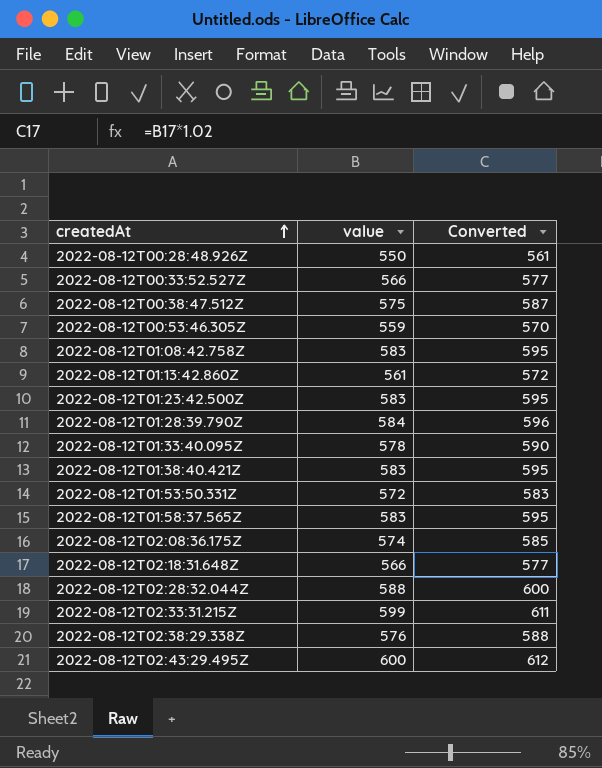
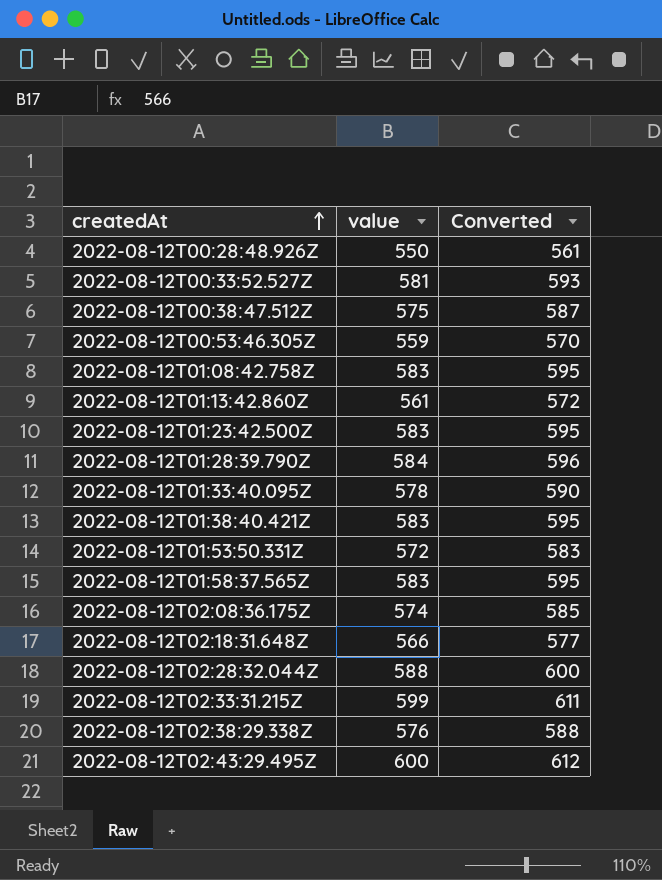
2022-08-12T00:33:52.527Z | value: 566 -> 581
2022-08-12T00:33:52.527Z | Converted: 577 -> 593

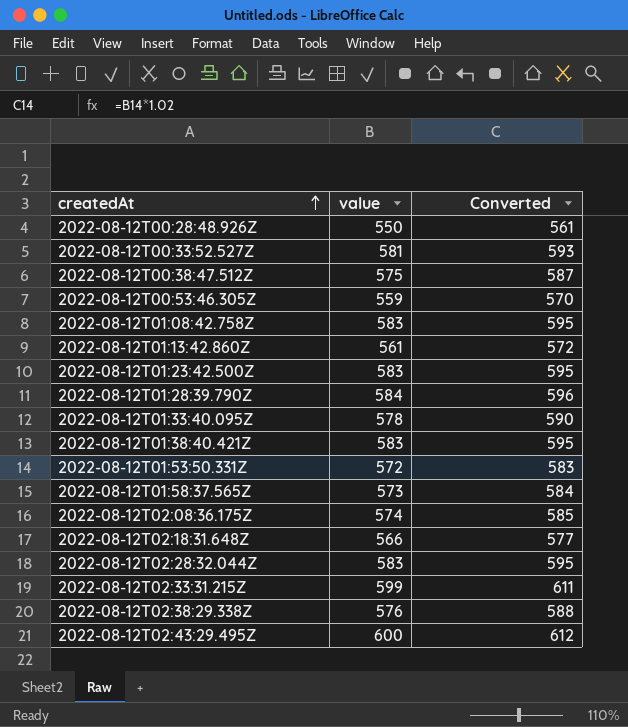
2022-08-12T01:58:37.565Z | value: 583 -> 573
2022-08-12T01:58:37.565Z | Converted: 595 -> 584
2022-08-12T02:28:32.044Z | value: 588 -> 583
2022-08-12T02:28:32.044Z | Converted: 600 -> 595

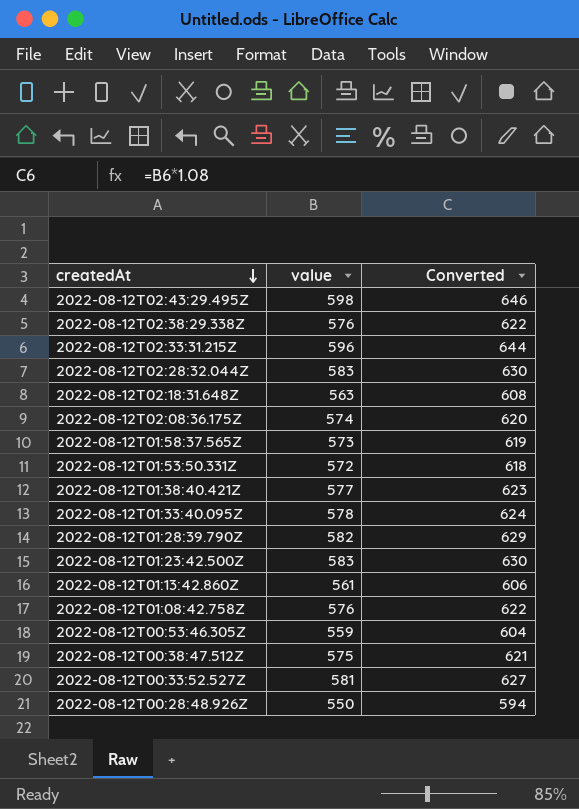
row order: createdAt ascending -> createdAt descending
column Converted | formula: [value] * 1.02 -> [value] * 1.08
2022-08-12T02:43:29.495Z | value: 600 -> 598
2022-08-12T02:33:31.215Z | value: 599 -> 596
2022-08-12T02:18:31.648Z | value: 566 -> 563
2022-08-12T01:38:40.421Z | value: 583 -> 577
2022-08-12T01:28:39.790Z | value: 584 -> 582
2022-08-12T01:08:42.758Z | value: 583 -> 576

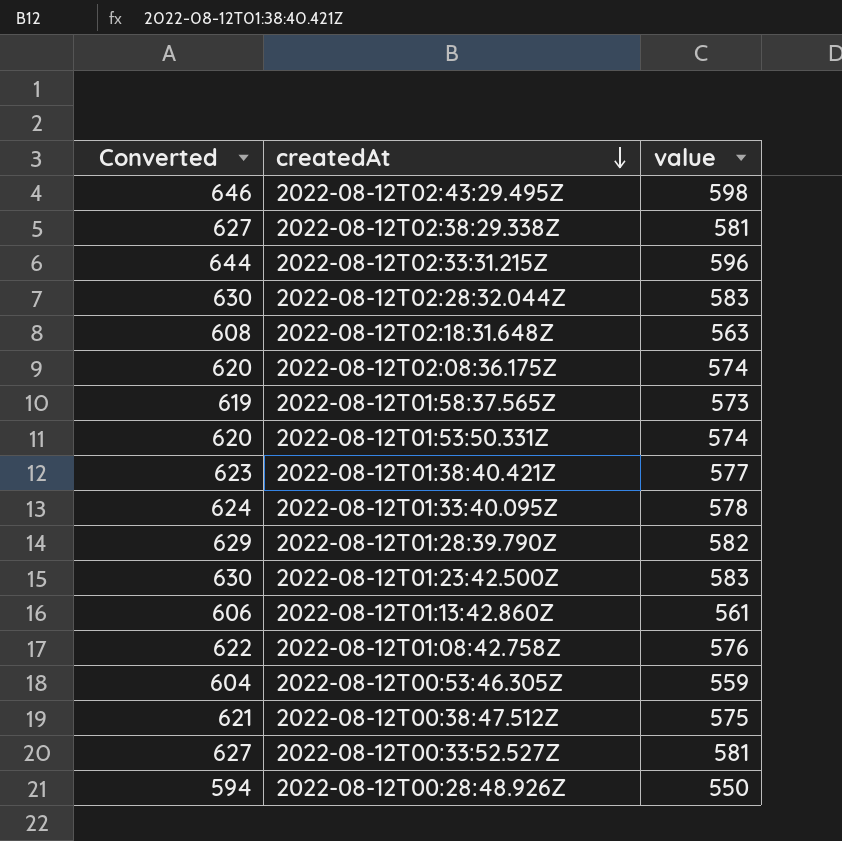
column Converted | position: 3 -> 1
2022-08-12T02:38:29.338Z | Converted: 622 -> 627
2022-08-12T02:38:29.338Z | value: 576 -> 581
2022-08-12T01:53:50.331Z | Converted: 618 -> 620
2022-08-12T01:53:50.331Z | value: 572 -> 574

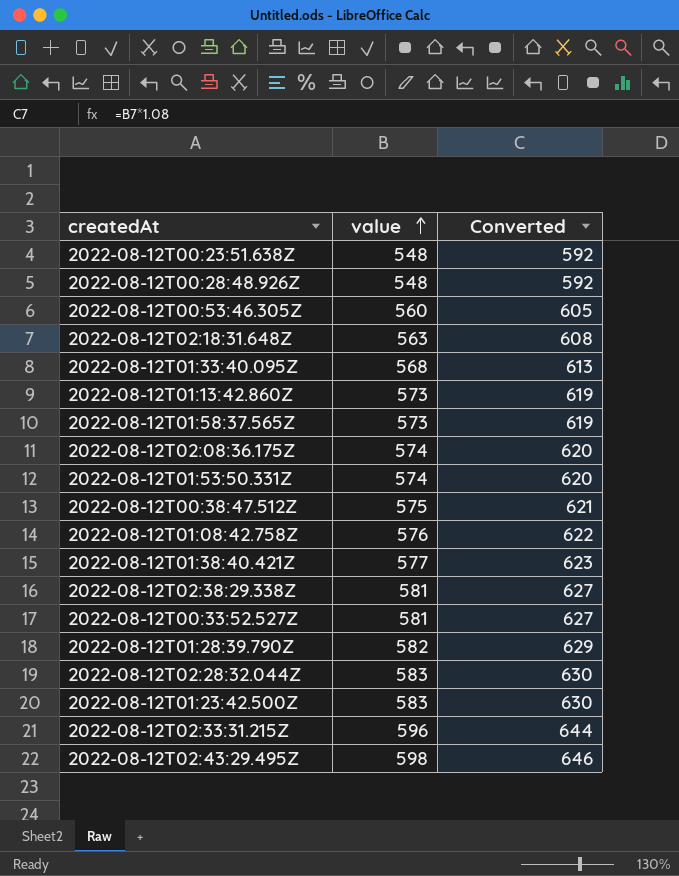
row order: createdAt descending -> value ascending
column Converted | position: 1 -> 3
row 2022-08-12T00:23:51.638Z: none -> 548 | 592
2022-08-12T00:28:48.926Z | value: 550 -> 548
2022-08-12T00:28:48.926Z | Converted: 594 -> 592
2022-08-12T00:53:46.305Z | value: 559 -> 560
2022-08-12T00:53:46.305Z | Converted: 604 -> 605
2022-08-12T01:33:40.095Z | value: 578 -> 568
2022-08-12T01:33:40.095Z | Converted: 624 -> 613
2022-08-12T01:13:42.860Z | value: 561 -> 573
2022-08-12T01:13:42.860Z | Converted: 606 -> 619

